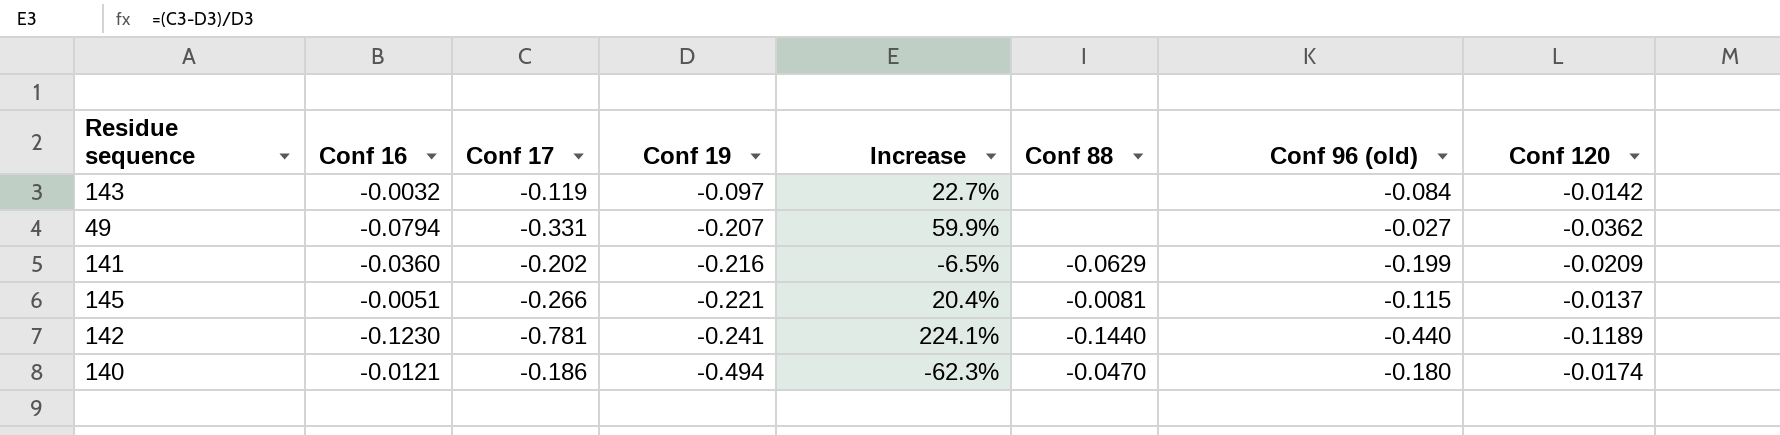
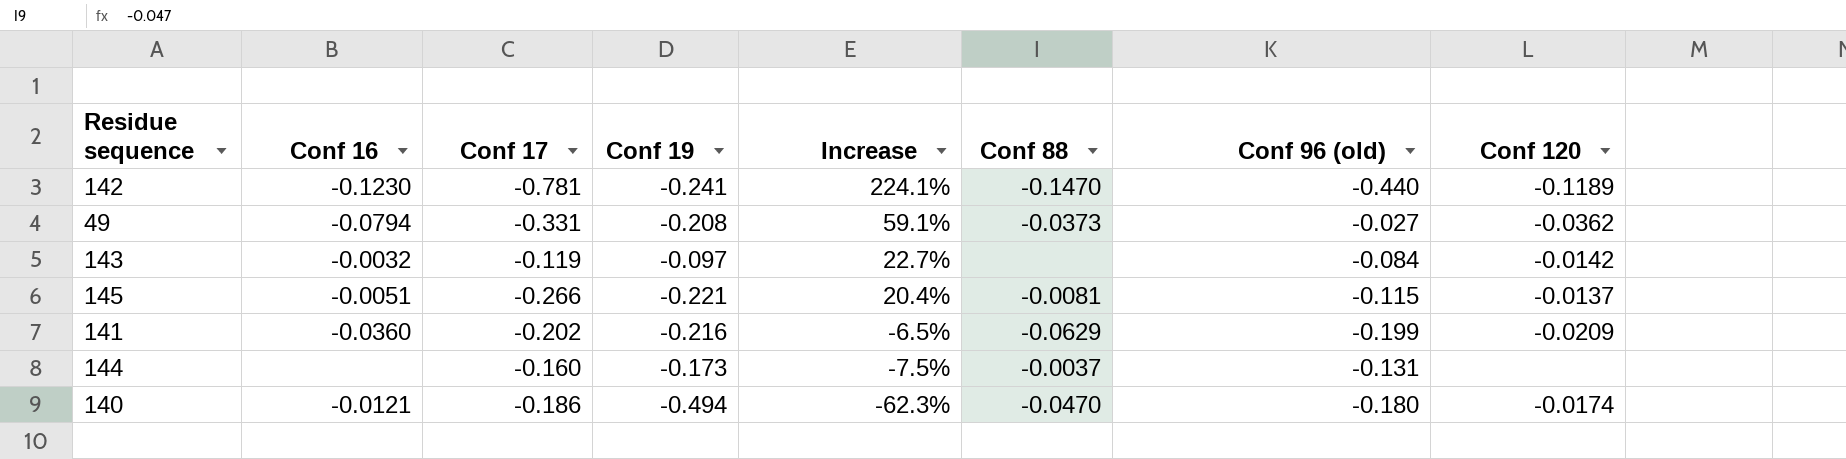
row order: Conf 19 descending -> Increase descending
142 | Conf 88: -0.1440 -> -0.1470
49 | Conf 19: -0.207 -> -0.208
49 | Increase: 59.9% -> 59.1%
49 | Conf 88: none -> -0.0373
row 144: none -> none | -0.160 | -0.173 | -7.5% | -0.0037 | -0.131 | none

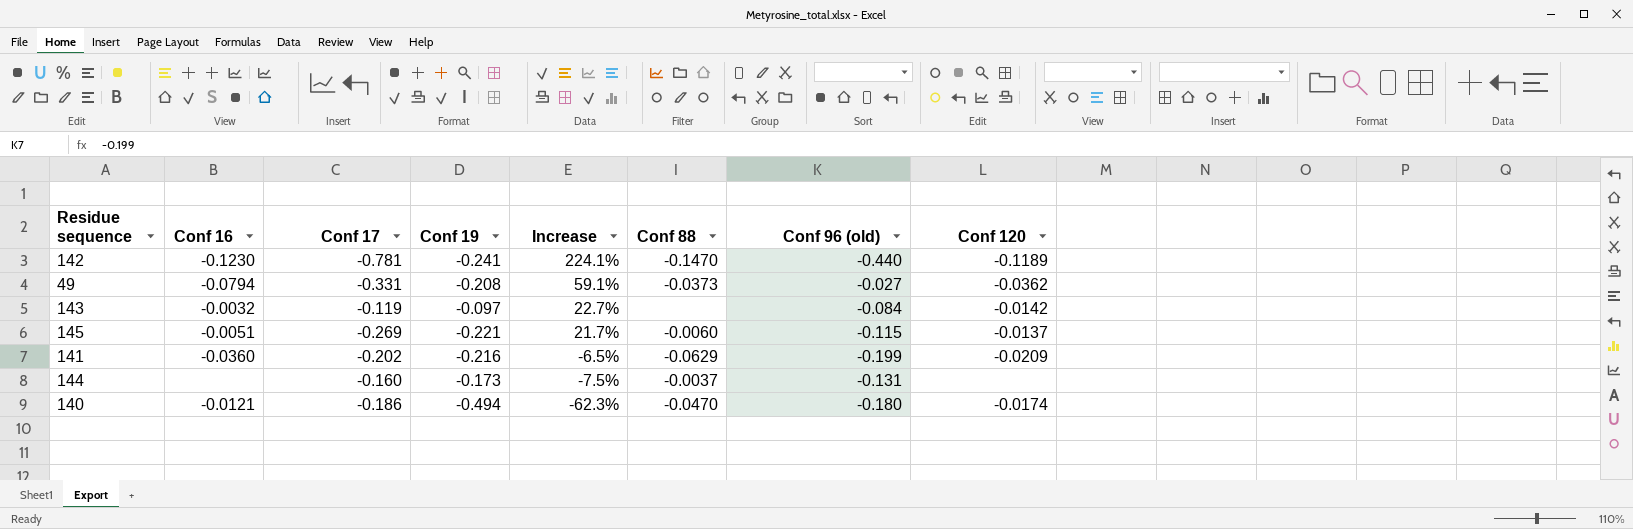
145 | Conf 17: -0.266 -> -0.269
145 | Increase: 20.4% -> 21.7%
145 | Conf 88: -0.0081 -> -0.0060

